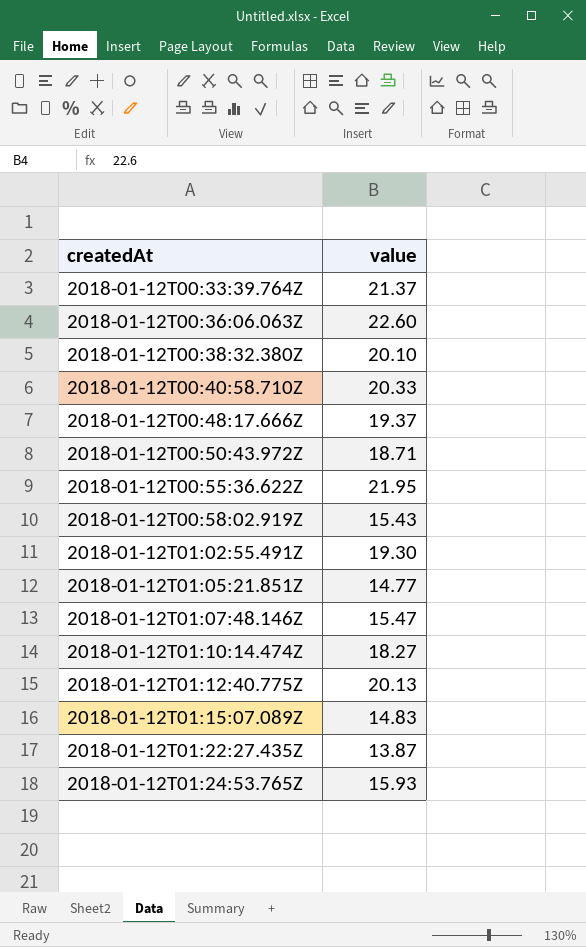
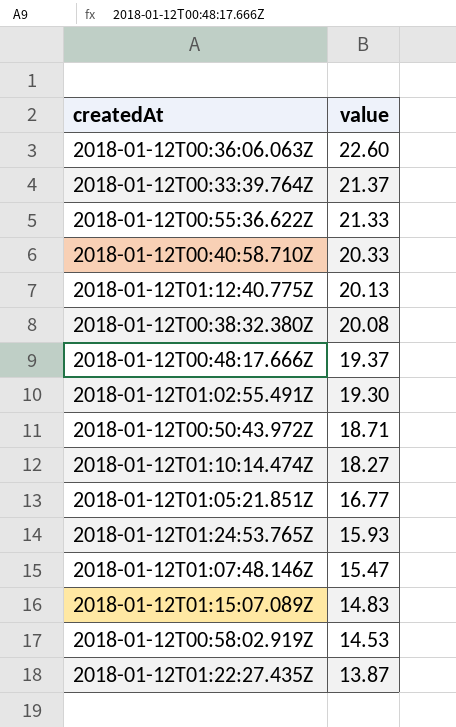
row order: createdAt ascending -> value descending
2018-01-12T00:55:36.622Z | value: 21.95 -> 21.33
2018-01-12T00:38:32.380Z | value: 20.10 -> 20.08
2018-01-12T01:05:21.851Z | value: 14.77 -> 16.77
2018-01-12T00:58:02.919Z | value: 15.43 -> 14.53

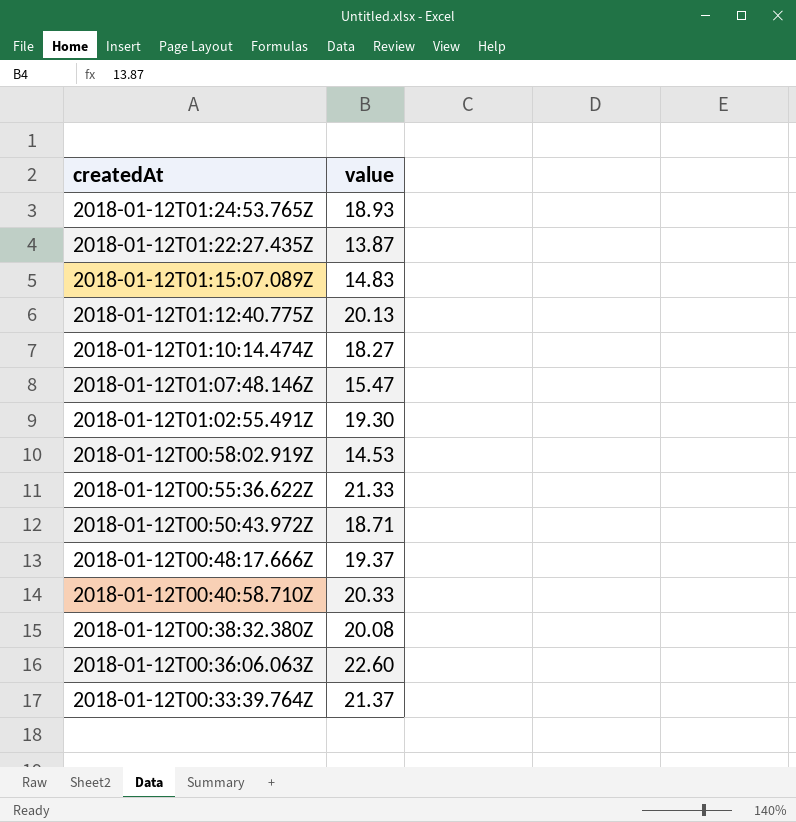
row order: value descending -> createdAt descending
row 2018-01-12T01:05:21.851Z: 16.77 -> none
2018-01-12T01:24:53.765Z | value: 15.93 -> 18.93

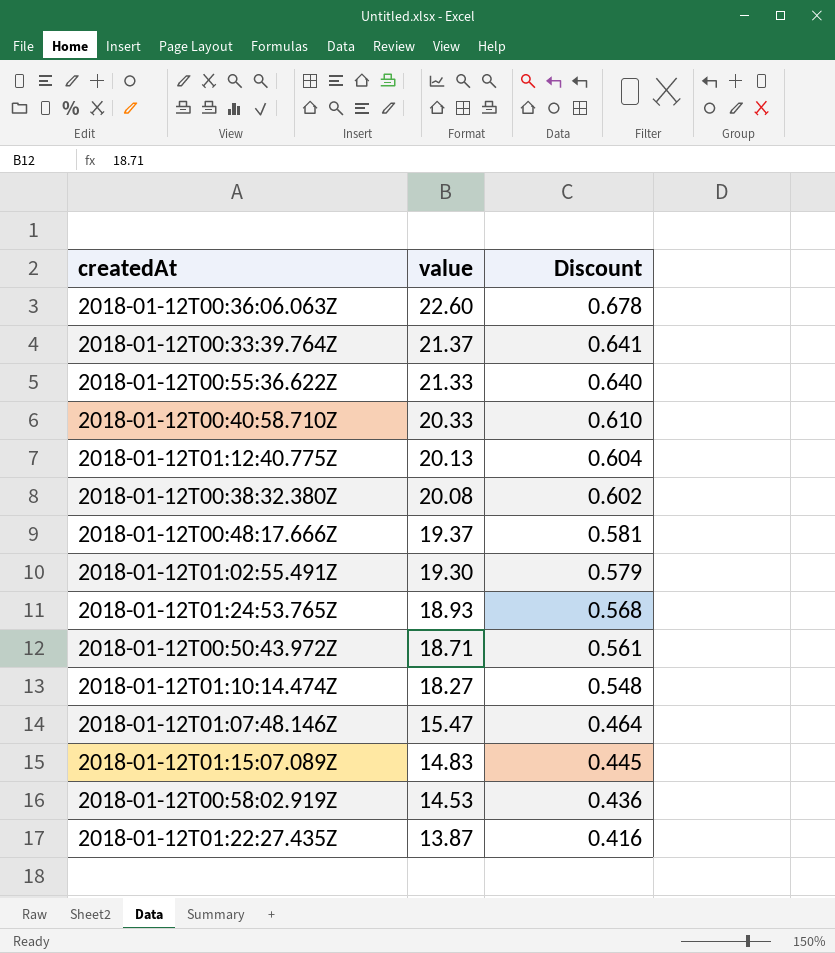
row order: createdAt descending -> value descending
column Discount | formula: none -> [value] * 0.03

